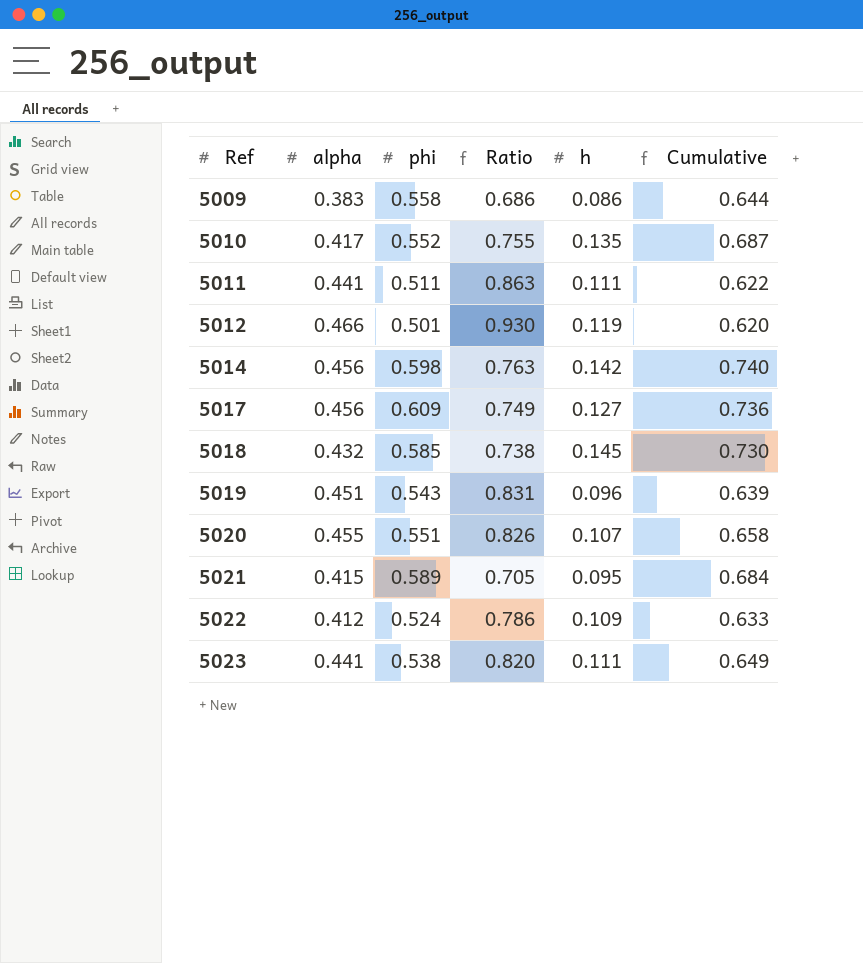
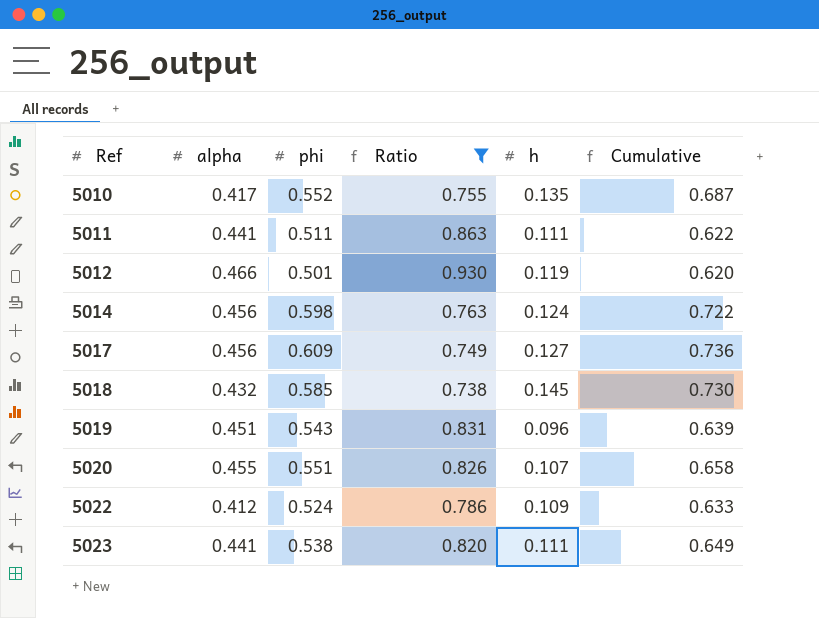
filter: none -> Ratio >= 0.738
5014 | h: 0.142 -> 0.124
5014 | Cumulative: 0.740 -> 0.722

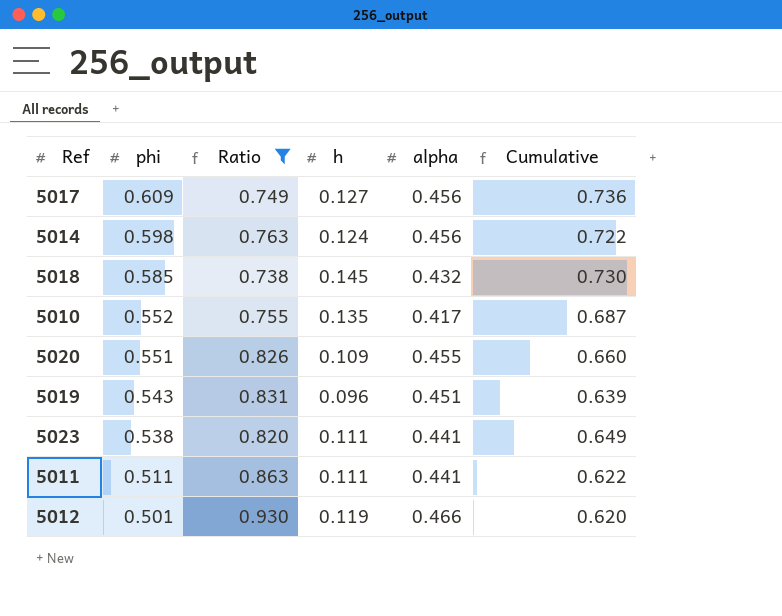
row order: Ref ascending -> phi descending
column alpha | position: 2 -> 5
row 5022: 0.412 | 0.524 | 0.786 | 0.109 | 0.633 -> none
5020 | h: 0.107 -> 0.109
5020 | Cumulative: 0.658 -> 0.660

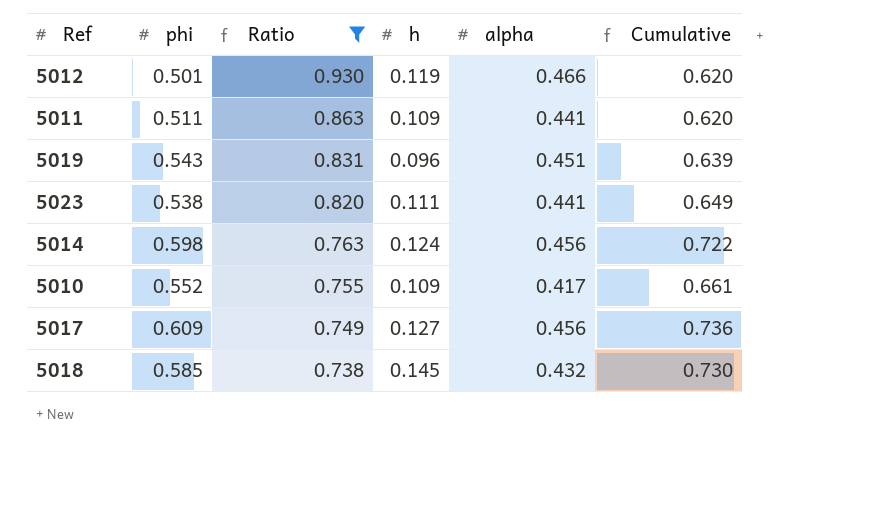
row order: phi descending -> Ratio descending
row 5020: 0.551 | 0.826 | 0.109 | 0.455 | 0.660 -> none
5011 | h: 0.111 -> 0.109
5011 | Cumulative: 0.622 -> 0.620
5010 | h: 0.135 -> 0.109
5010 | Cumulative: 0.687 -> 0.661

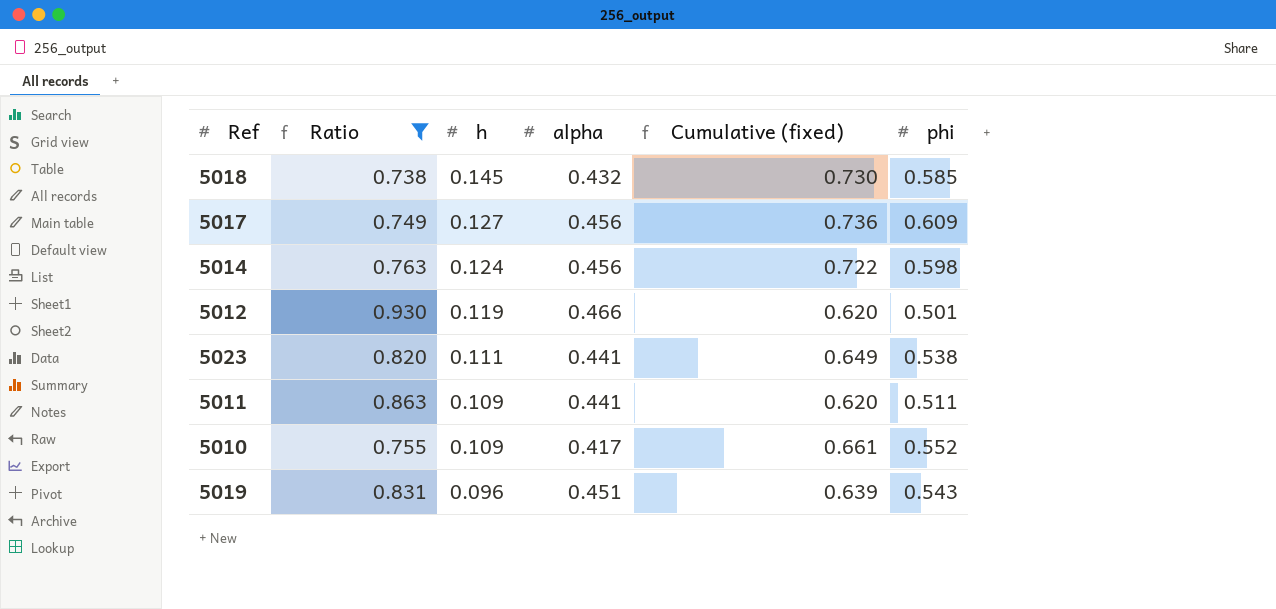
row order: Ratio descending -> h descending
column name: Cumulative -> Cumulative (fixed)
column phi | position: 2 -> 6

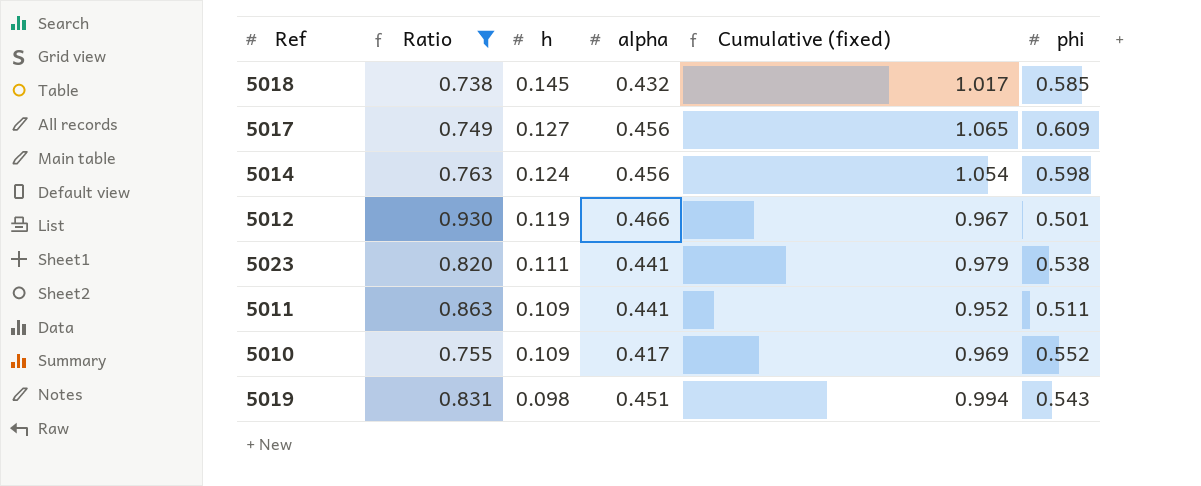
column Cumulative (fixed) | formula: [h] + [phi] -> [alpha] + [phi]
5019 | h: 0.096 -> 0.098

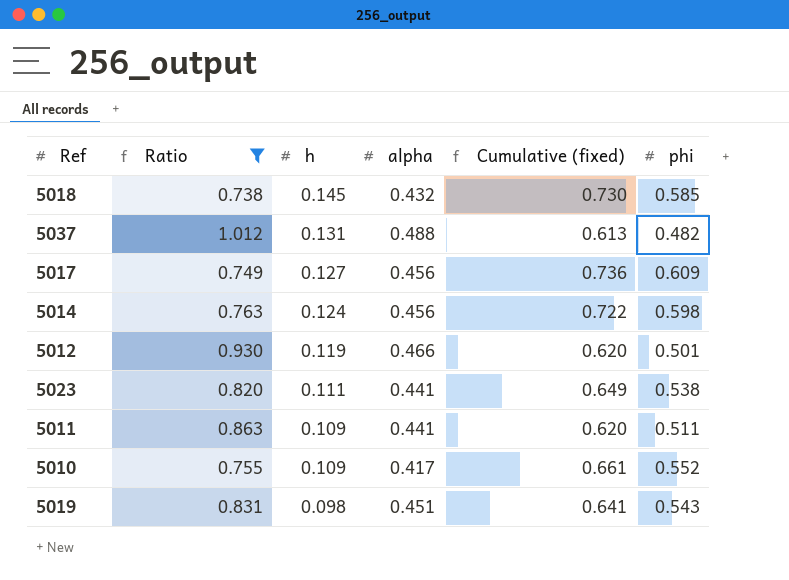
column Cumulative (fixed) | formula: [alpha] + [phi] -> [h] + [phi]
row 5037: none -> 1.012 | 0.131 | 0.488 | 0.613 | 0.482

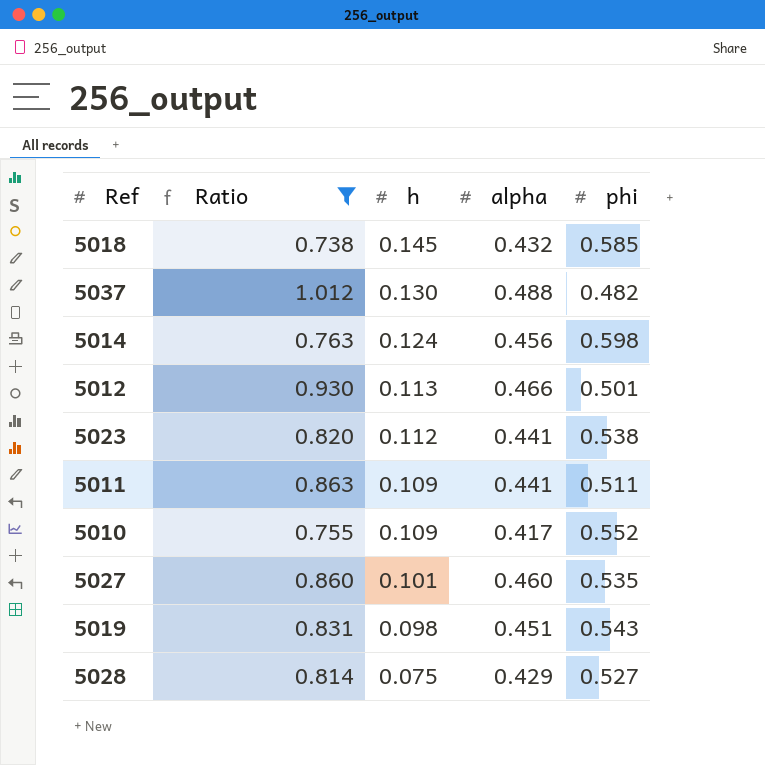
column Cumulative (fixed) | formula: [h] + [phi] -> none
row 5017: 0.749 | 0.127 | 0.456 | 0.736 | 0.609 -> none
5037 | h: 0.131 -> 0.130
5012 | h: 0.119 -> 0.113
5023 | h: 0.111 -> 0.112
row 5027: none -> 0.860 | 0.101 | 0.460 | 0.535
row 5028: none -> 0.814 | 0.075 | 0.429 | 0.527

